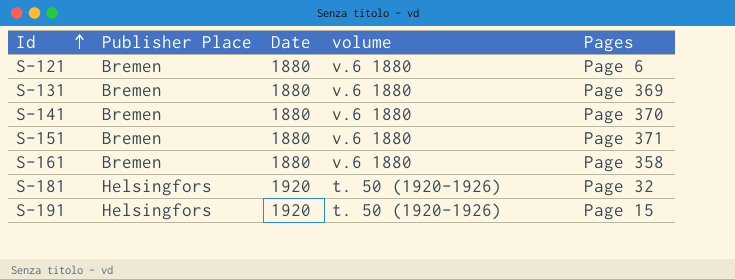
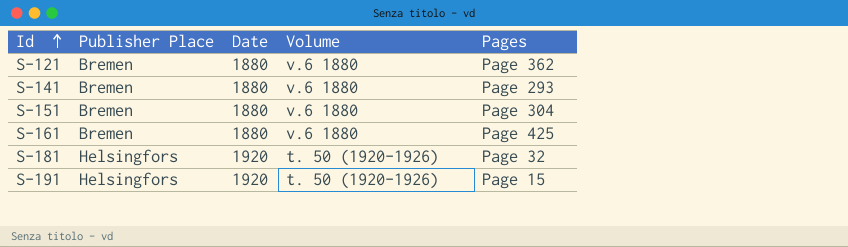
column name: volume -> Volume
row S-131: Bremen | 1880 | v.6 1880 | Page 369 -> none
S-121 | Pages: Page 6 -> Page 362
S-141 | Pages: Page 370 -> Page 293
S-151 | Pages: Page 371 -> Page 304
S-161 | Pages: Page 358 -> Page 425

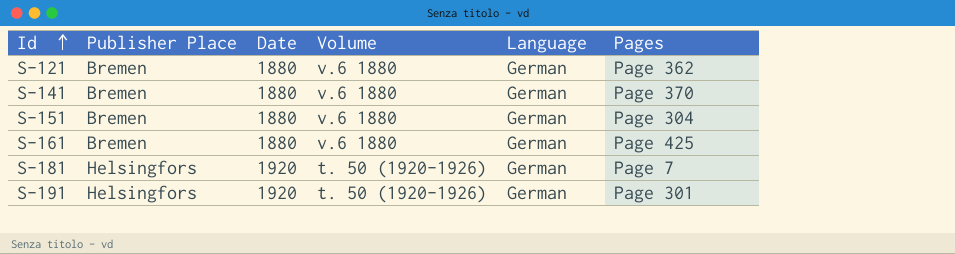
column Language | position: none -> 5
S-141 | Pages: Page 293 -> Page 370
S-181 | Pages: Page 32 -> Page 7
S-191 | Pages: Page 15 -> Page 301

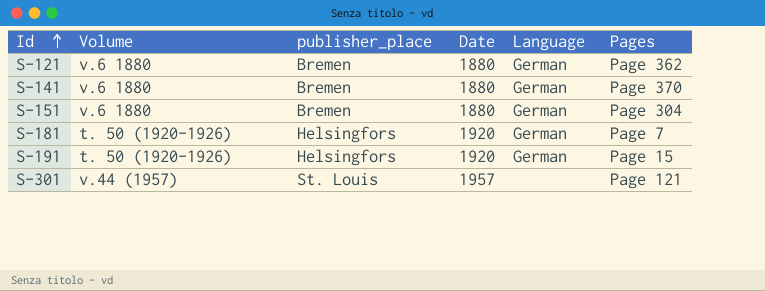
column Volume | position: 4 -> 2
column name: Publisher Place -> publisher_place
row S-161: Bremen | 1880 | v.6 1880 | German | Page 425 -> none
S-191 | Pages: Page 301 -> Page 15
row S-301: none -> v.44 (1957) | St. Louis | 1957 | none | Page 121

